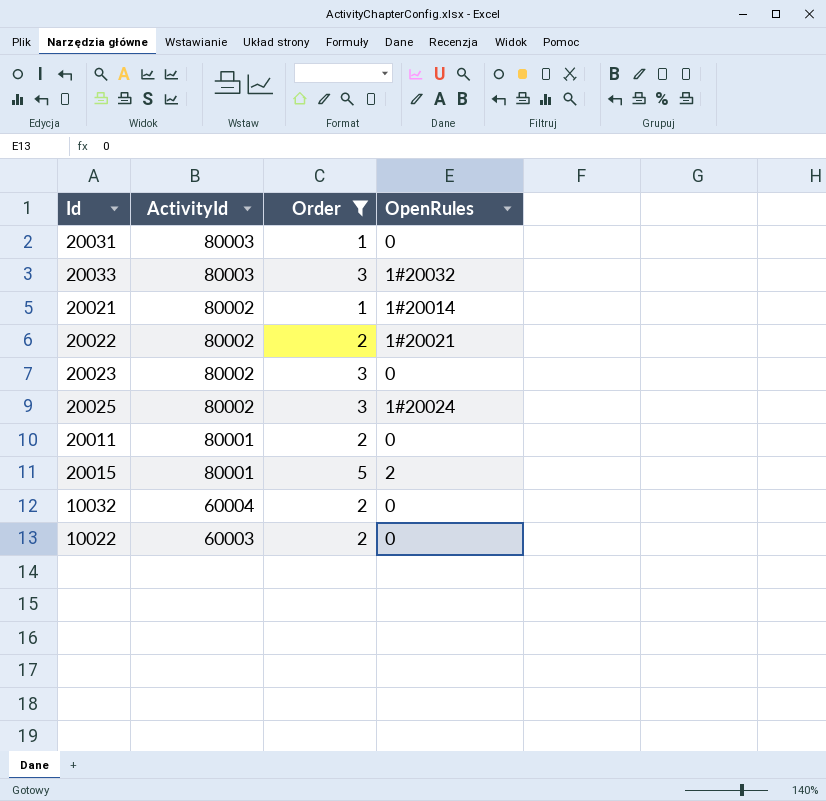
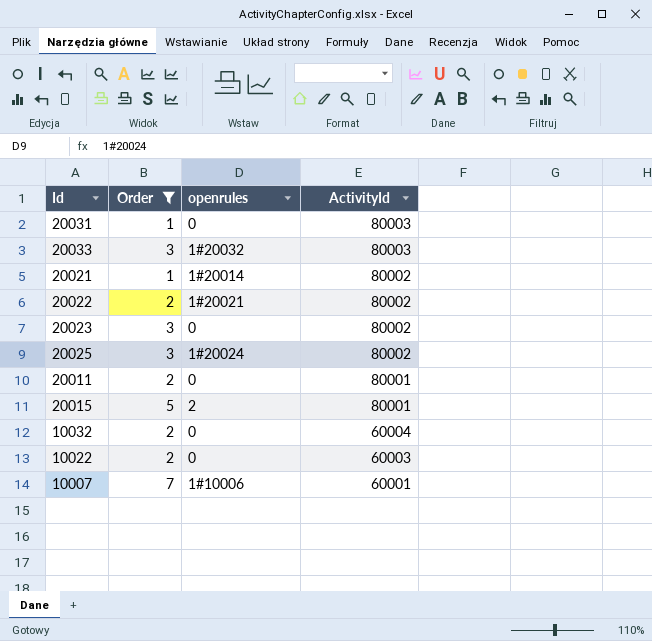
column name: OpenRules -> openrules
column ActivityId | position: 2 -> 4
row 10007: none -> 7 | 1#10006 | 60001

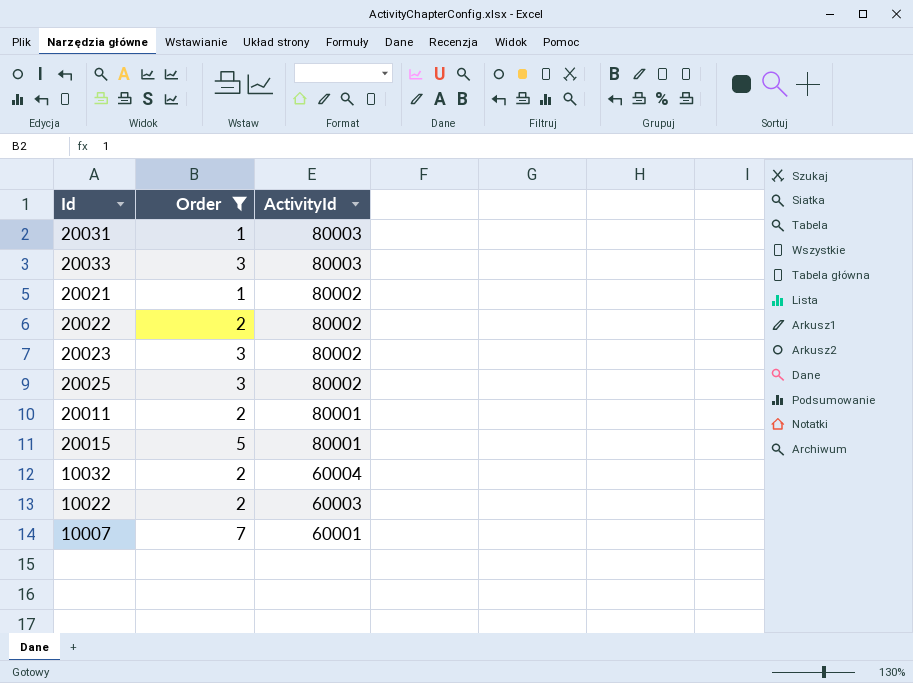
column openrules | position: 3 -> none

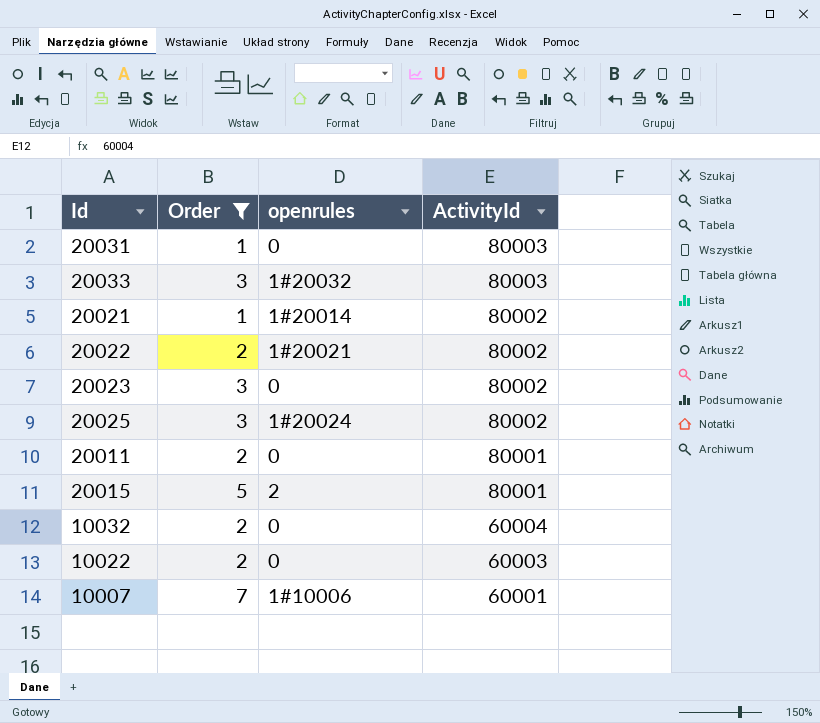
column openrules | position: none -> 3

